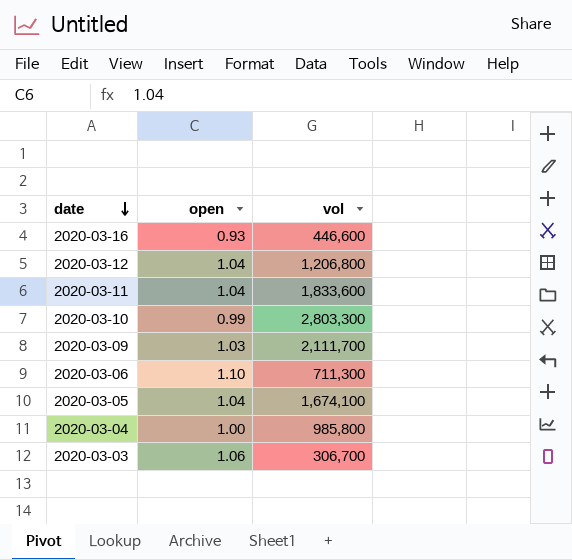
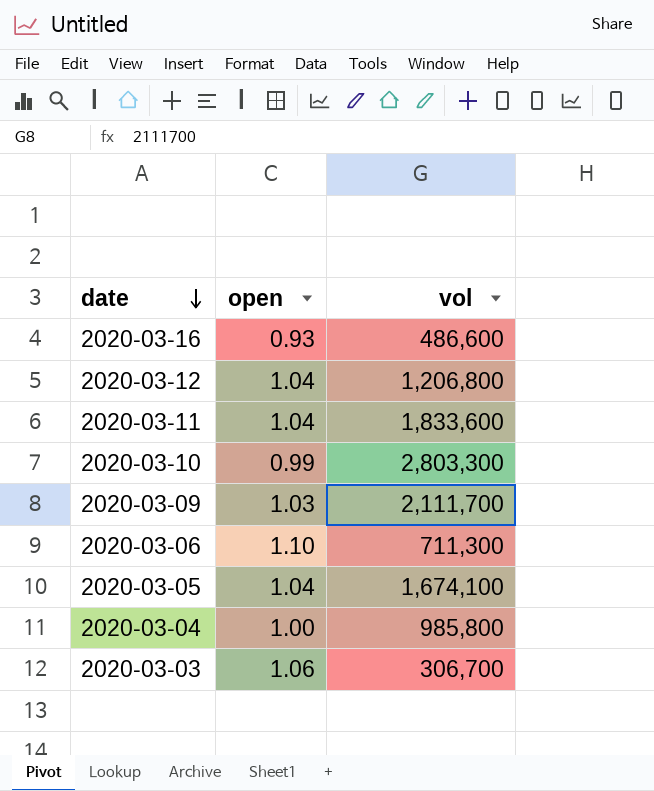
2020-03-16 | vol: 446,600 -> 486,600

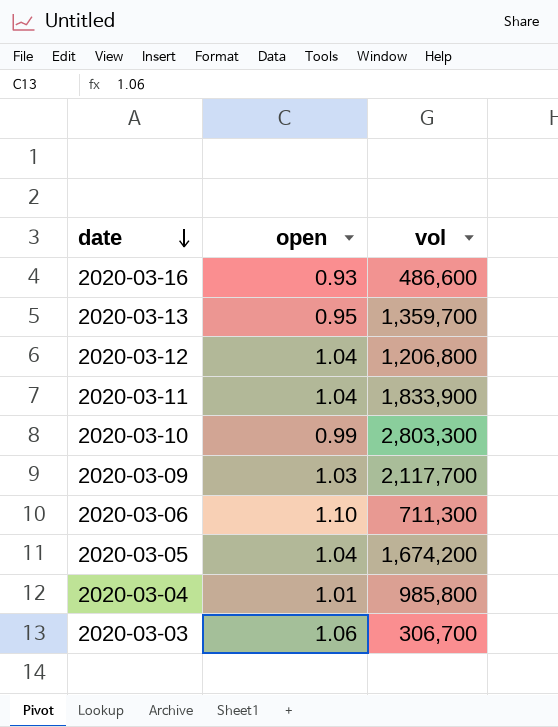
row 2020-03-13: none -> 0.95 | 1,359,700
2020-03-11 | vol: 1,833,600 -> 1,833,900
2020-03-09 | vol: 2,111,700 -> 2,117,700
2020-03-05 | vol: 1,674,100 -> 1,674,200
2020-03-04 | open: 1.00 -> 1.01

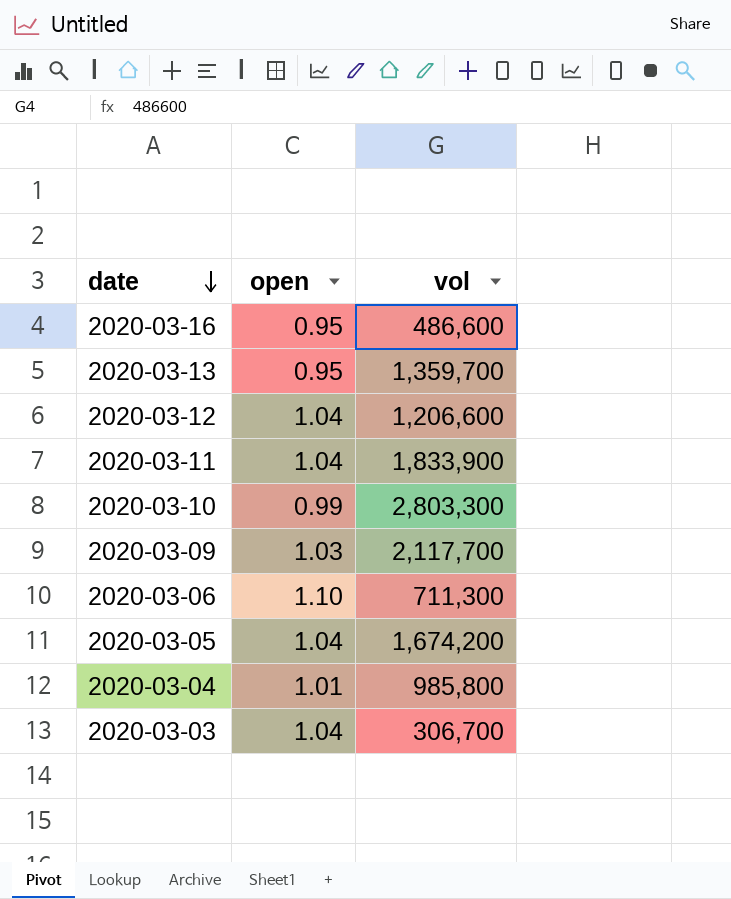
2020-03-16 | open: 0.93 -> 0.95
2020-03-12 | vol: 1,206,800 -> 1,206,600
2020-03-03 | open: 1.06 -> 1.04

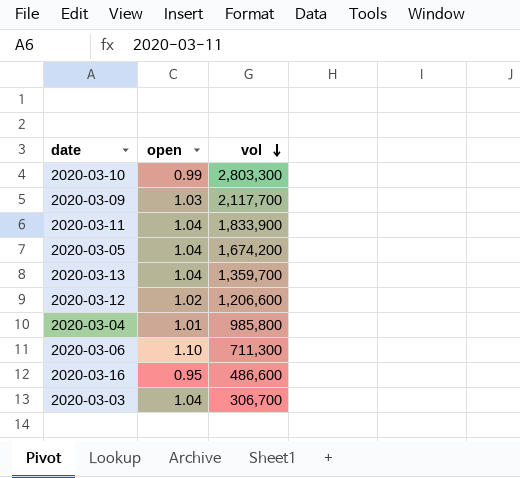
row order: date descending -> vol descending
2020-03-13 | open: 0.95 -> 1.04
2020-03-12 | open: 1.04 -> 1.02

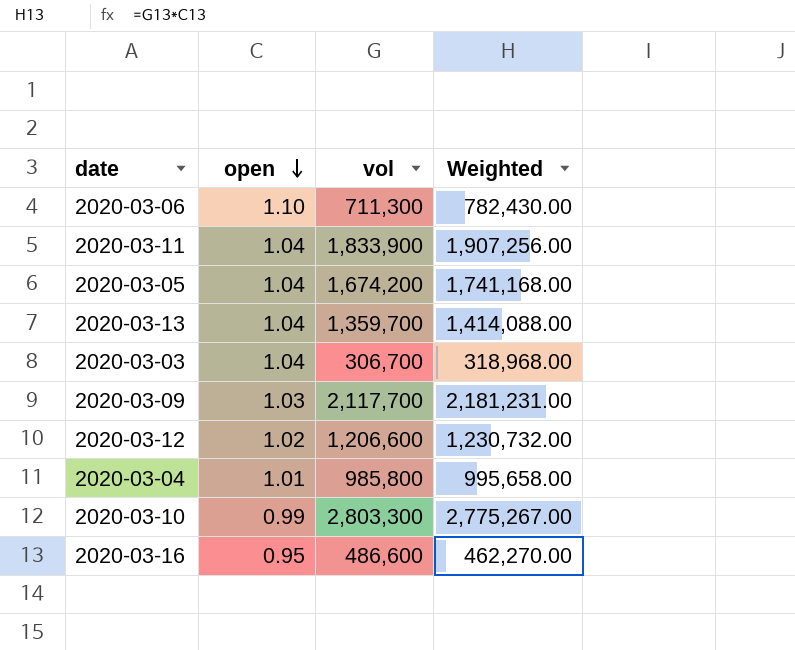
row order: vol descending -> open descending
column Weighted | formula: none -> [open] * [vol]

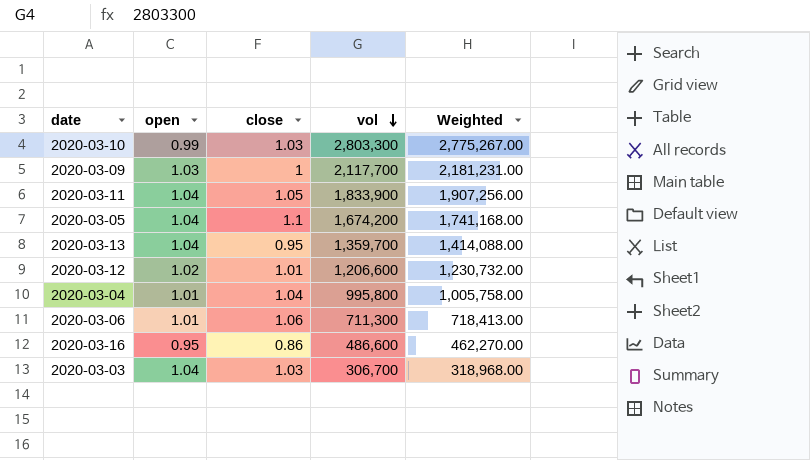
row order: open descending -> vol descending
column close | position: none -> 3
2020-03-04 | vol: 985,800 -> 995,800
2020-03-04 | Weighted: 995,658.00 -> 1,005,758.00
2020-03-06 | open: 1.10 -> 1.01
2020-03-06 | Weighted: 782,430.00 -> 718,413.00

